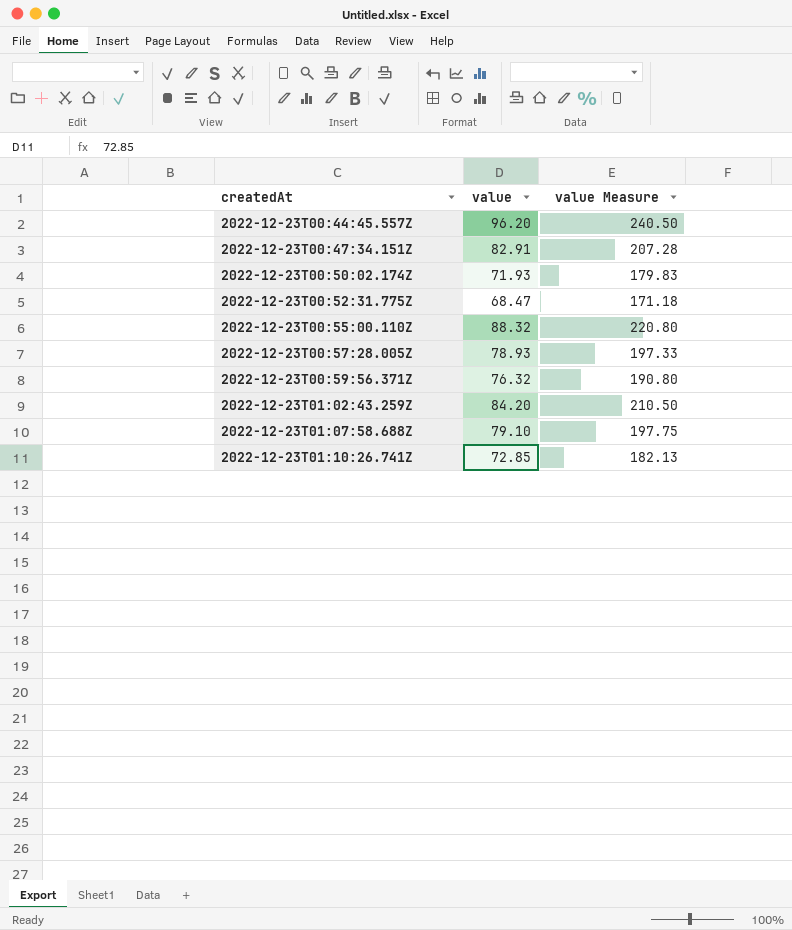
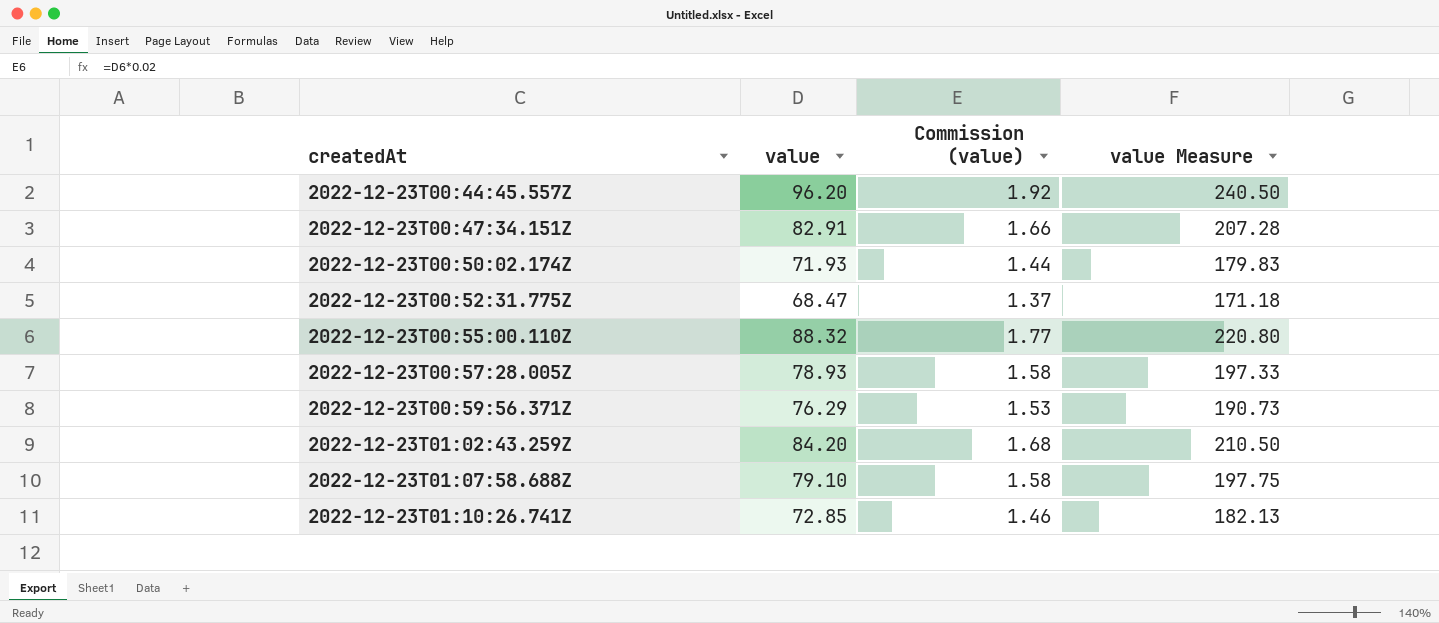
column Commission (value) | formula: none -> [value] * 0.02
2022-12-23T00:59:56.371Z | value: 76.32 -> 76.29
2022-12-23T00:59:56.371Z | value Measure: 190.80 -> 190.73

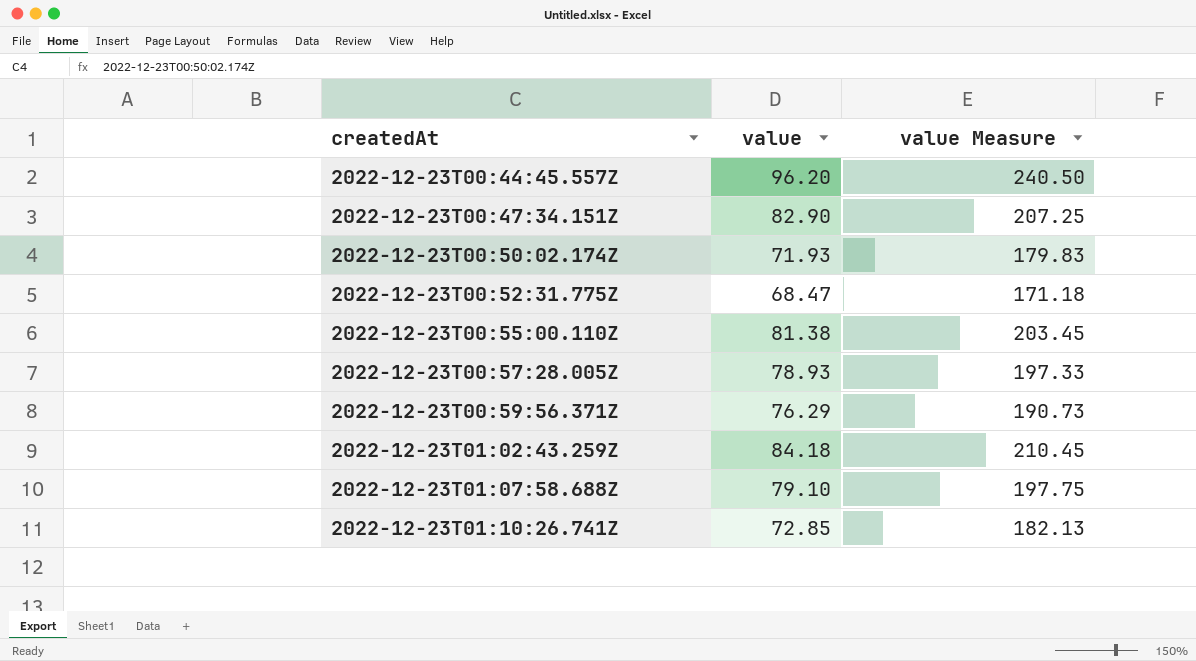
column Commission (value) | formula: [value] * 0.02 -> none
2022-12-23T00:47:34.151Z | value: 82.91 -> 82.90
2022-12-23T00:47:34.151Z | value Measure: 207.28 -> 207.25
2022-12-23T00:55:00.110Z | value: 88.32 -> 81.38
2022-12-23T00:55:00.110Z | value Measure: 220.80 -> 203.45
2022-12-23T01:02:43.259Z | value: 84.20 -> 84.18
2022-12-23T01:02:43.259Z | value Measure: 210.50 -> 210.45

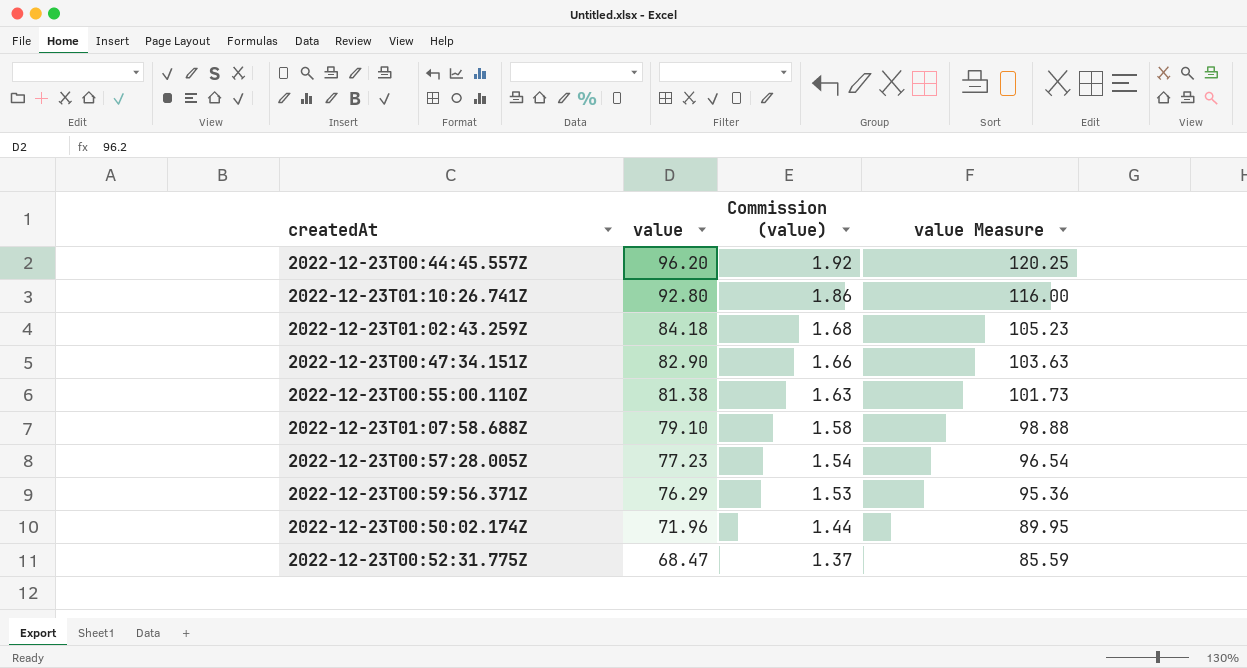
row order: createdAt ascending -> value descending
column Commission (value) | formula: none -> [value] * 0.02
column value Measure | formula: [value] * 2.5 -> [value] * 1.25
2022-12-23T01:10:26.741Z | value: 72.85 -> 92.80
2022-12-23T00:57:28.005Z | value: 78.93 -> 77.23
2022-12-23T00:50:02.174Z | value: 71.93 -> 71.96

